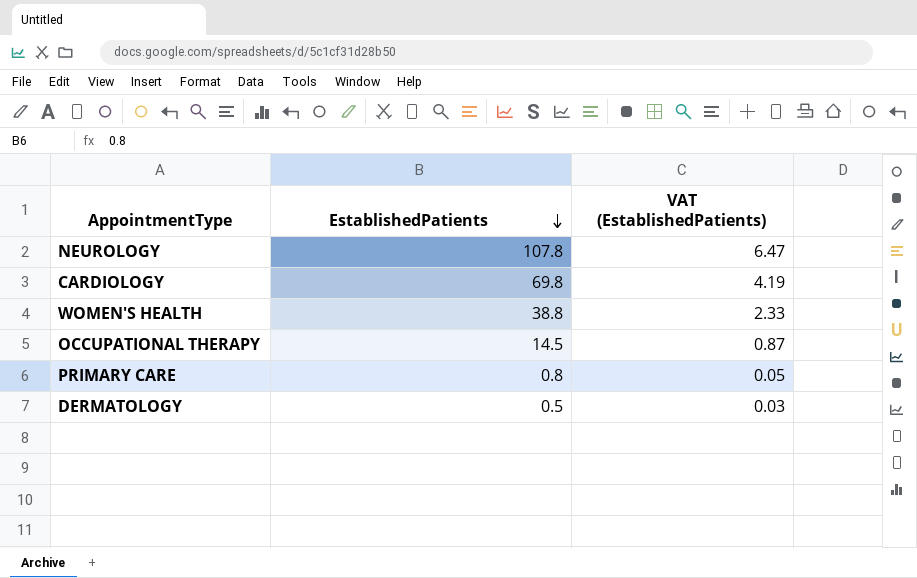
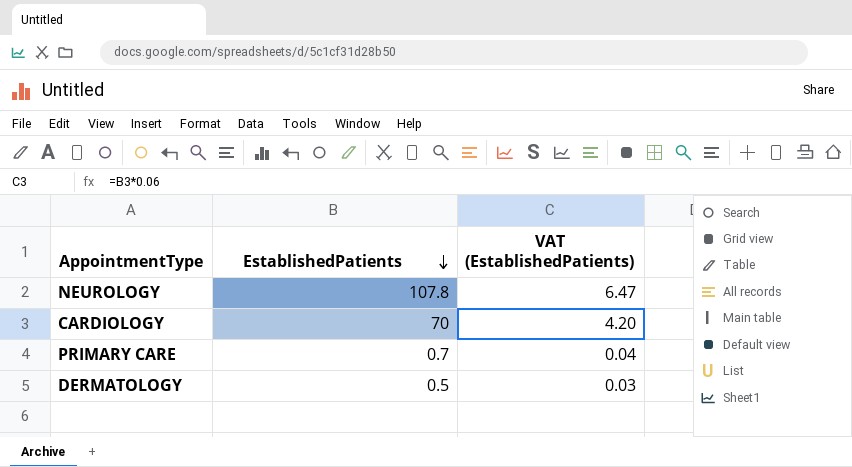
row WOMEN'S HEALTH: 38.8 | 2.33 -> none
row OCCUPATIONAL THERAPY: 14.5 | 0.87 -> none
CARDIOLOGY | EstablishedPatients: 69.8 -> 70
CARDIOLOGY | VAT (EstablishedPatients): 4.19 -> 4.20
PRIMARY CARE | EstablishedPatients: 0.8 -> 0.7
PRIMARY CARE | VAT (EstablishedPatients): 0.05 -> 0.04

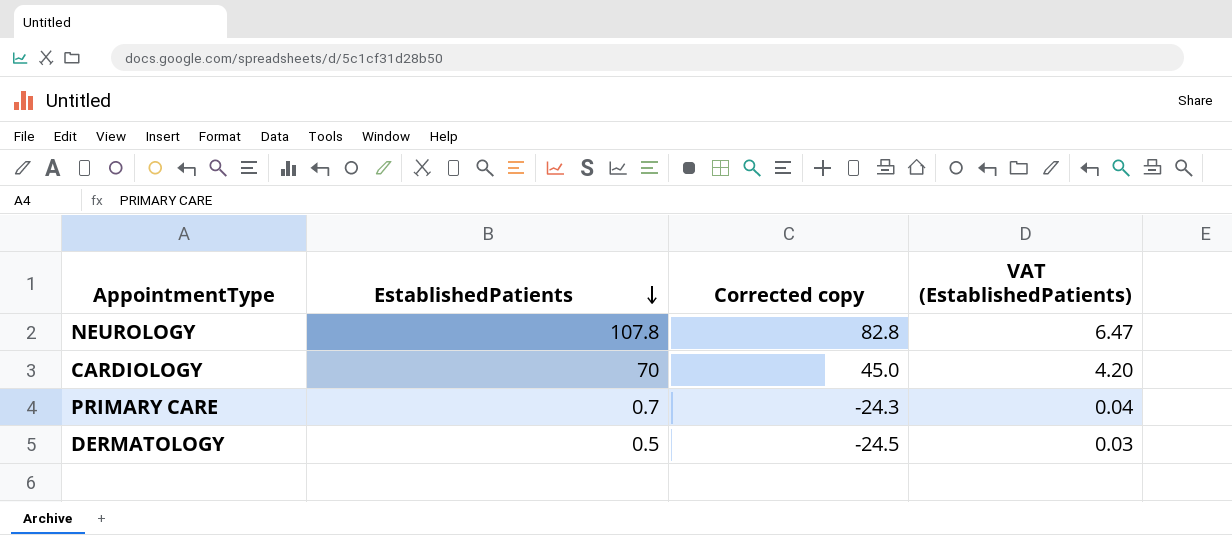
column Corrected copy | formula: none -> [EstablishedPatients] - 25

